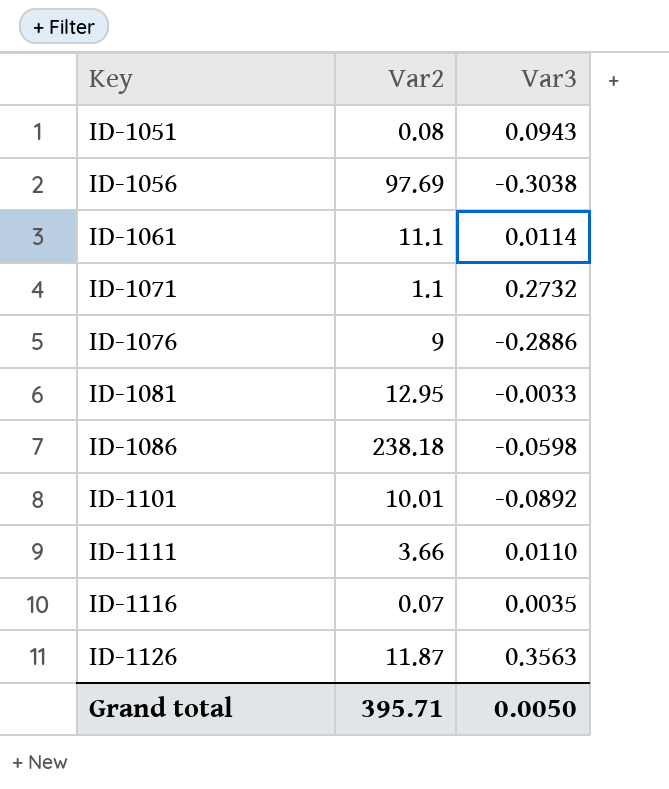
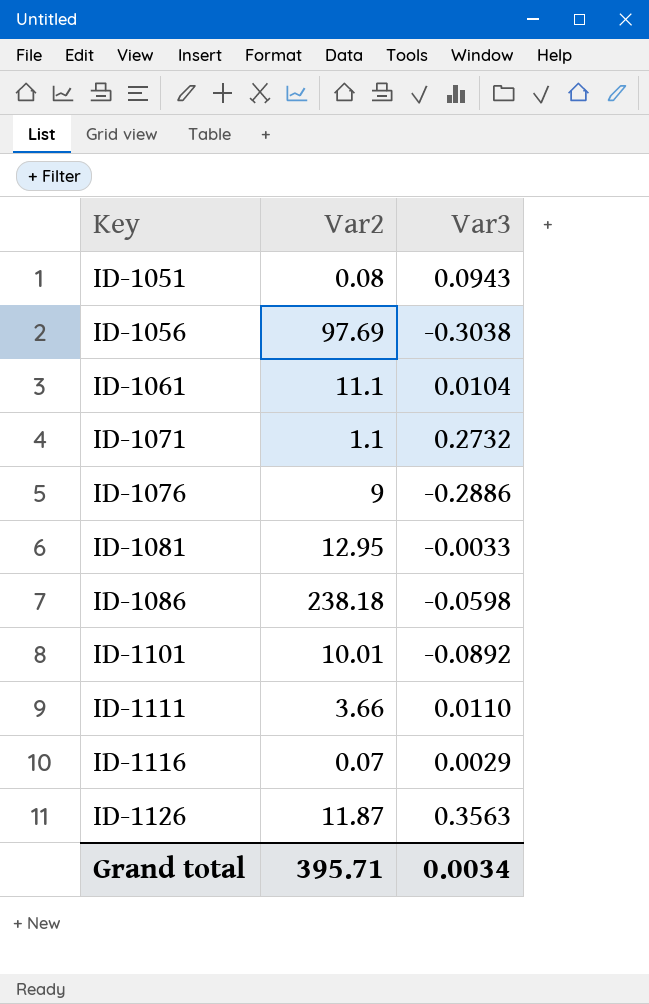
ID-1061 | Var3: 0.0114 -> 0.0104
ID-1116 | Var3: 0.0035 -> 0.0029
Grand total | Var3: 0.0050 -> 0.0034

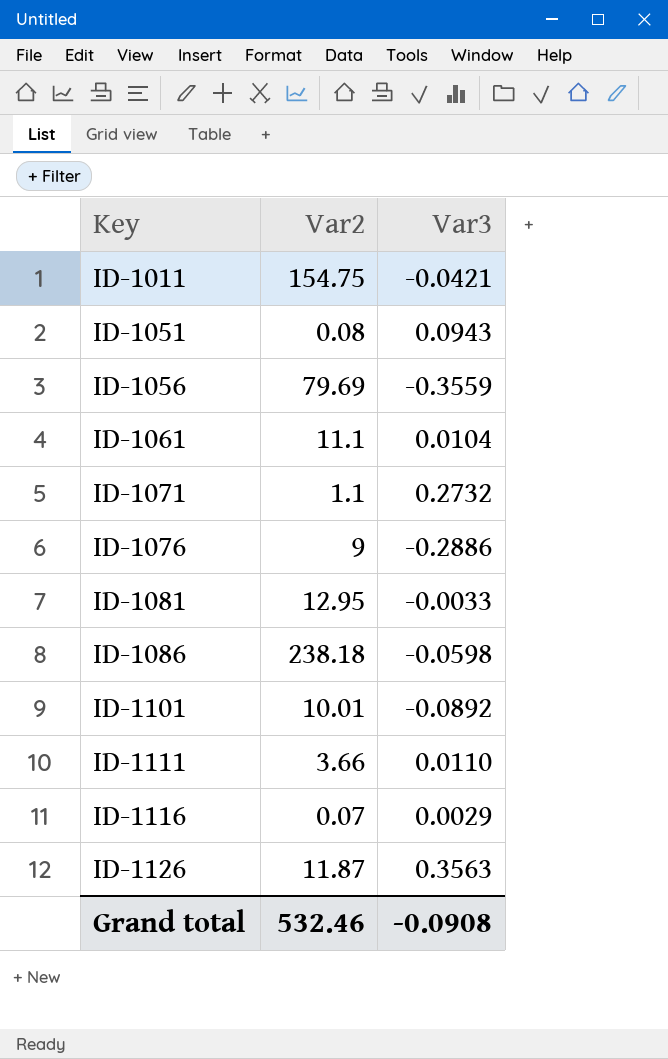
row ID-1011: none -> 154.75 | -0.0421
ID-1056 | Var2: 97.69 -> 79.69
ID-1056 | Var3: -0.3038 -> -0.3559
Grand total | Var2: 395.71 -> 532.46
Grand total | Var3: 0.0034 -> -0.0908

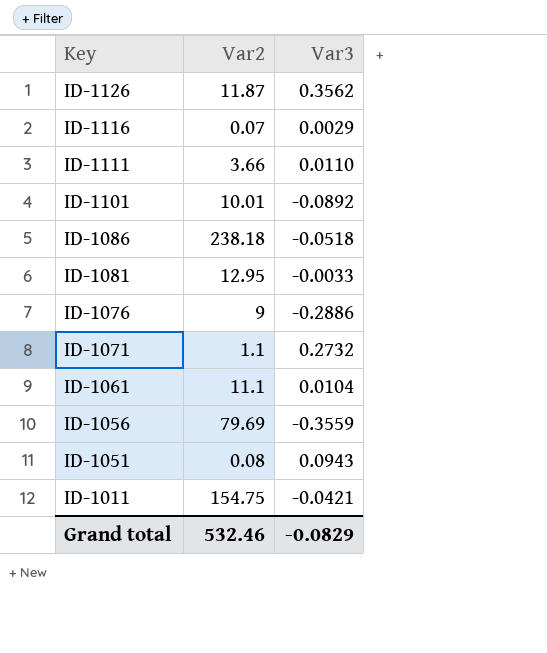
row order: Key ascending -> Key descending
ID-1126 | Var3: 0.3563 -> 0.3562
ID-1086 | Var3: -0.0598 -> -0.0518
Grand total | Var3: -0.0908 -> -0.0829

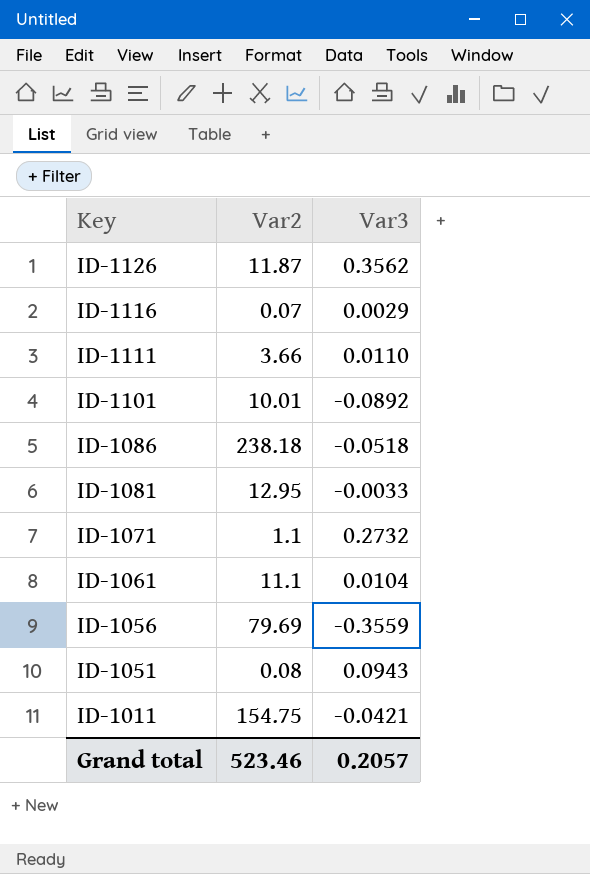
row ID-1076: 9 | -0.2886 -> none
Grand total | Var2: 532.46 -> 523.46
Grand total | Var3: -0.0829 -> 0.2057

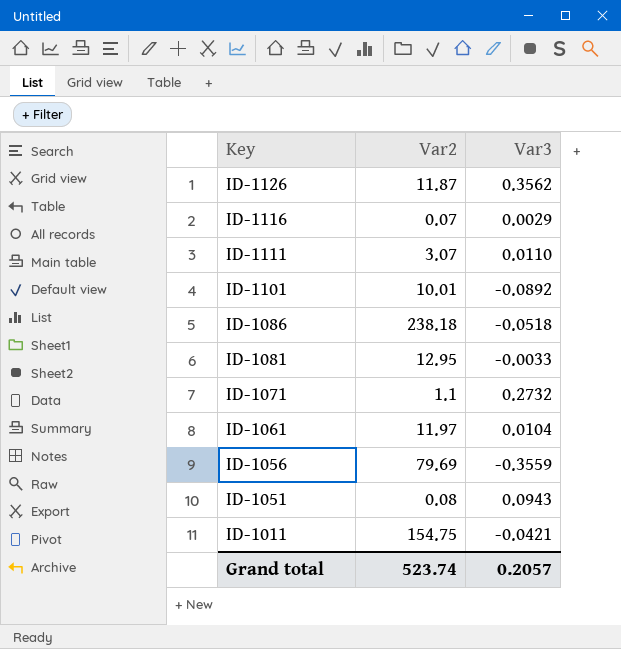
ID-1111 | Var2: 3.66 -> 3.07
ID-1061 | Var2: 11.1 -> 11.97
Grand total | Var2: 523.46 -> 523.74

